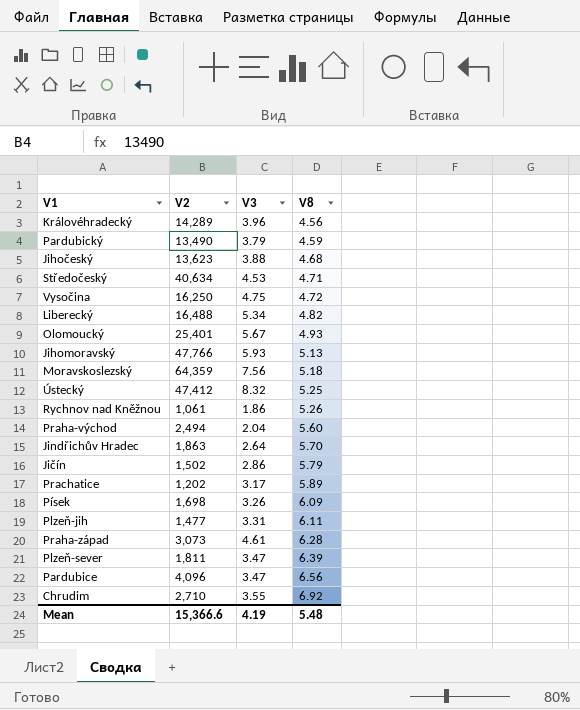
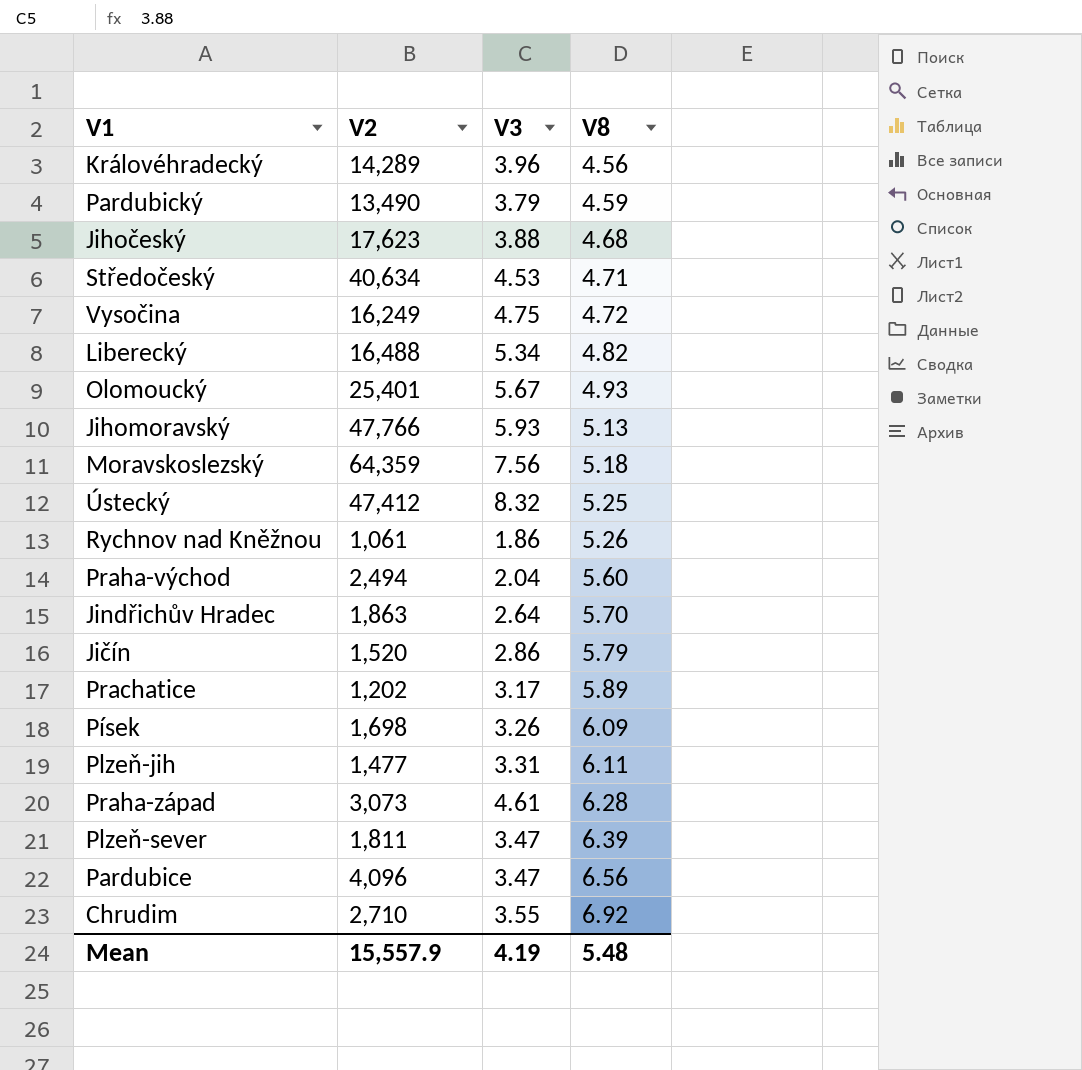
Jihočeský | V2: 13,623 -> 17,623
Vysočina | V2: 16,250 -> 16,249
Jičín | V2: 1,502 -> 1,520
Mean | V2: 15,366.6 -> 15,557.9

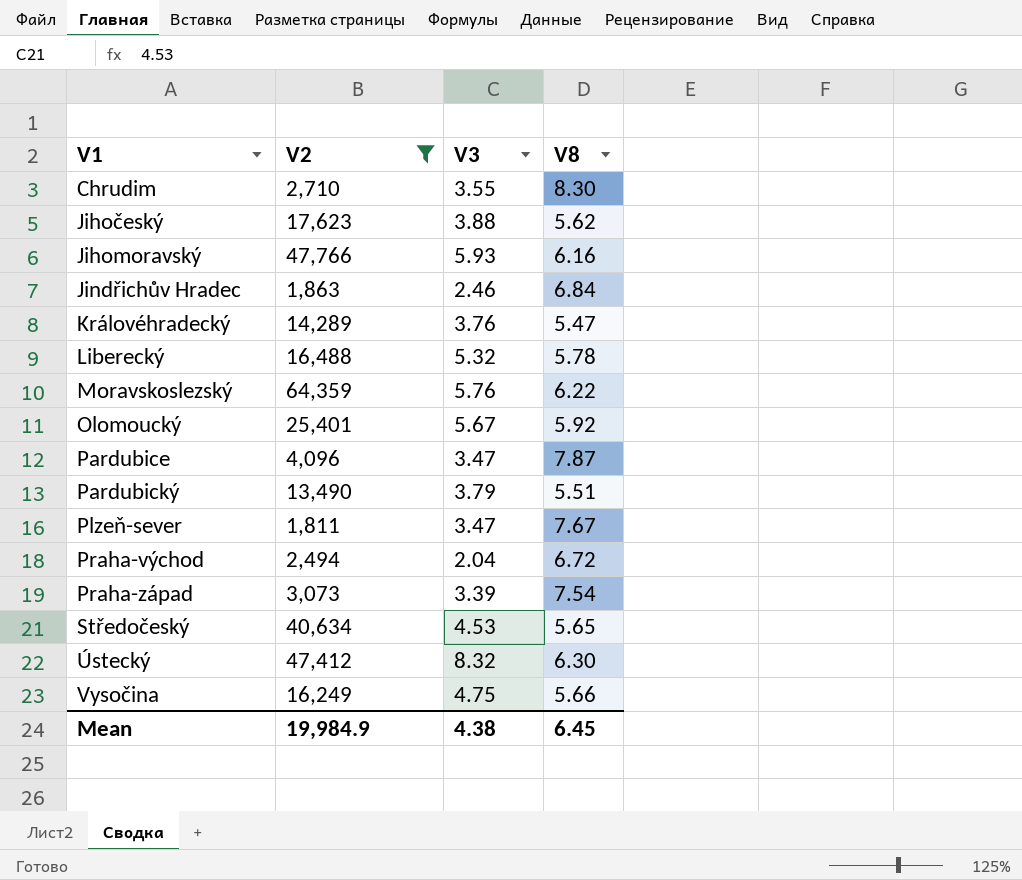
filter: none -> V2 >= 1,811
row order: V8 ascending -> V1 ascending
Chrudim | V8: 6.92 -> 8.30
Jihočeský | V8: 4.68 -> 5.62
Jihomoravský | V8: 5.13 -> 6.16
Jindřichův Hradec | V3: 2.64 -> 2.46
Jindřichův Hradec | V8: 5.70 -> 6.84
Královéhradecký | V3: 3.96 -> 3.76
Královéhradecký | V8: 4.56 -> 5.47
Liberecký | V3: 5.34 -> 5.32
Liberecký | V8: 4.82 -> 5.78
Moravskoslezský | V3: 7.56 -> 5.76
Moravskoslezský | V8: 5.18 -> 6.22
Olomoucký | V8: 4.93 -> 5.92
Pardubice | V8: 6.56 -> 7.87
Pardubický | V8: 4.59 -> 5.51
Plzeň-sever | V8: 6.39 -> 7.67
Praha-východ | V8: 5.60 -> 6.72
Praha-západ | V3: 4.61 -> 3.39
Praha-západ | V8: 6.28 -> 7.54
Středočeský | V8: 4.71 -> 5.65
Ústecký | V8: 5.25 -> 6.30
Vysočina | V8: 4.72 -> 5.66
Mean | V2: 15,557.9 -> 19,984.9
Mean | V3: 4.19 -> 4.38
Mean | V8: 5.48 -> 6.45

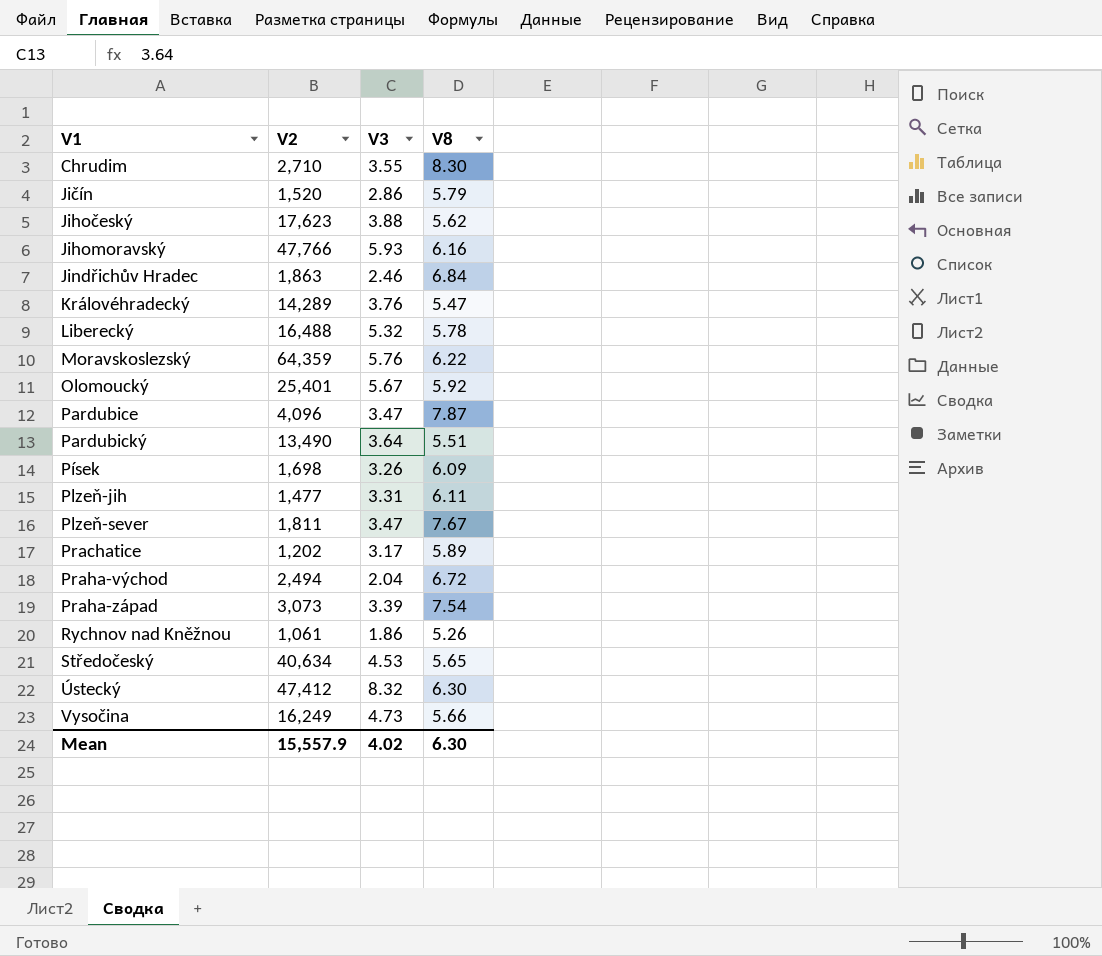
filter: V2 >= 1,811 -> none
Pardubický | V3: 3.79 -> 3.64
Vysočina | V3: 4.75 -> 4.73
Mean | V2: 19,984.9 -> 15,557.9
Mean | V3: 4.38 -> 4.02
Mean | V8: 6.45 -> 6.30

